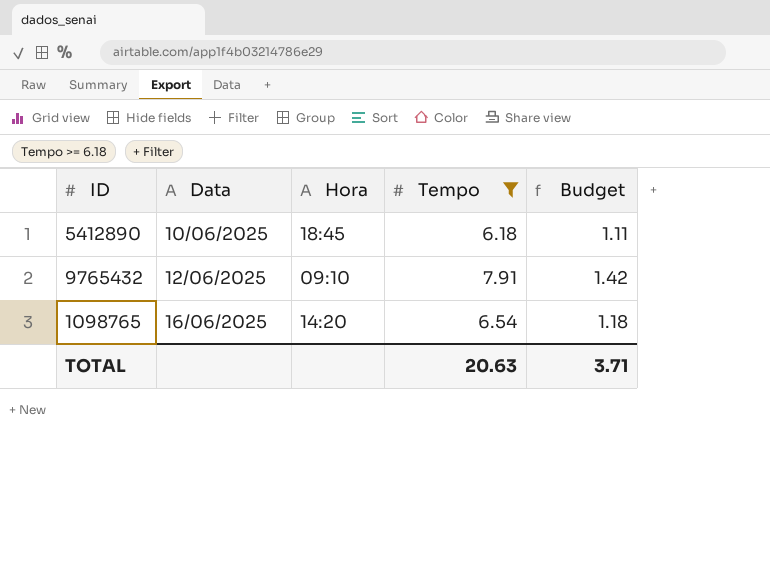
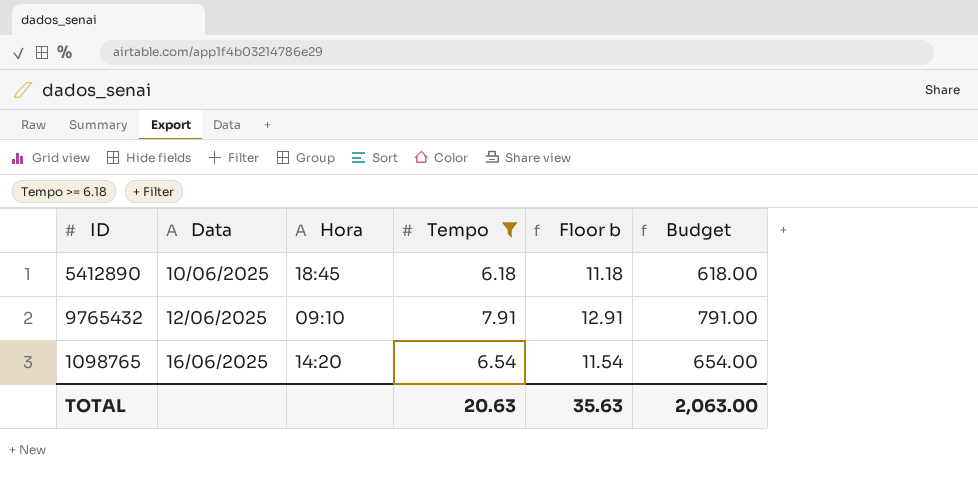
column Floor b | formula: none -> [Tempo] + 5
column Budget | formula: [Tempo] * 0.18 -> [Tempo] * 100
TOTAL | Budget: 3.71 -> 2,063.00

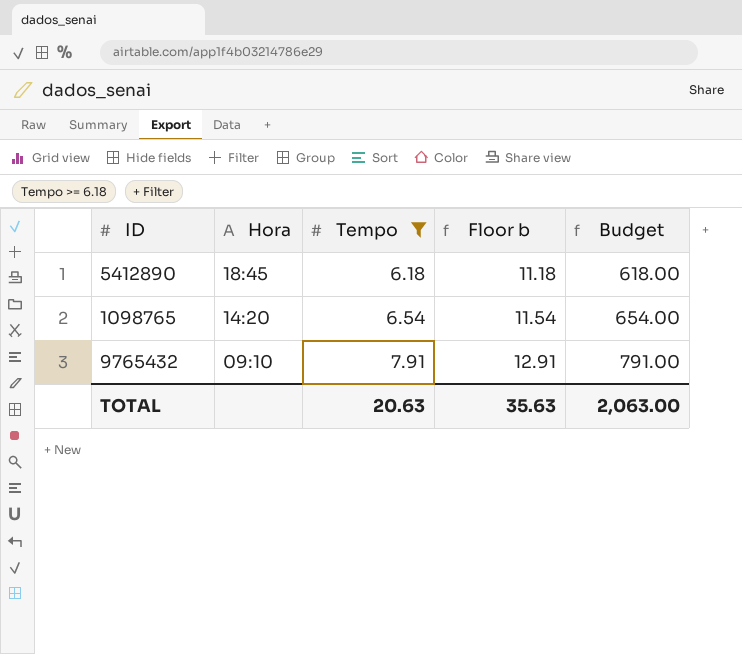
row order: Data ascending -> Hora descending
column Data | position: 2 -> none

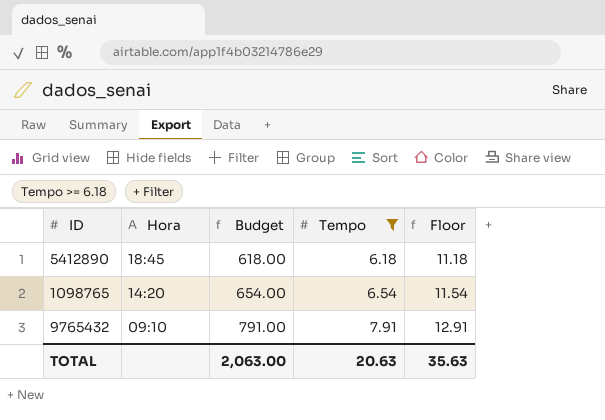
column Budget | position: 5 -> 3
column name: Floor b -> Floor

